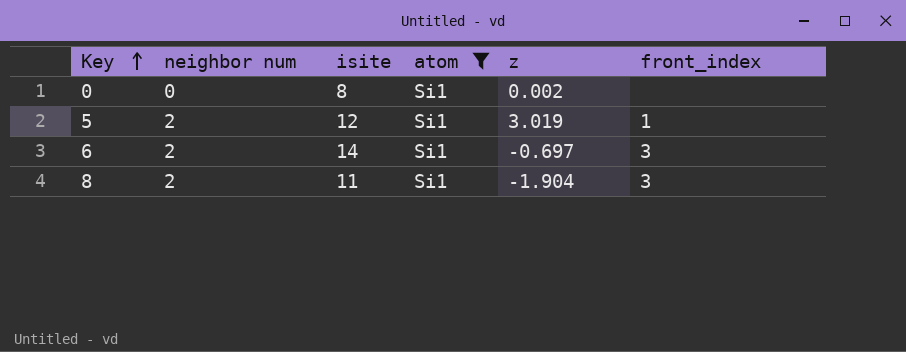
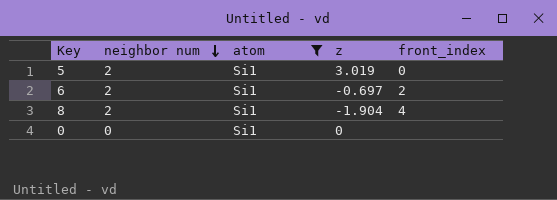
row order: Key ascending -> neighbor num descending
column isite | position: 3 -> none
5 | front_index: 1 -> 0
6 | front_index: 3 -> 2
8 | front_index: 3 -> 4
0 | z: 0.002 -> 0

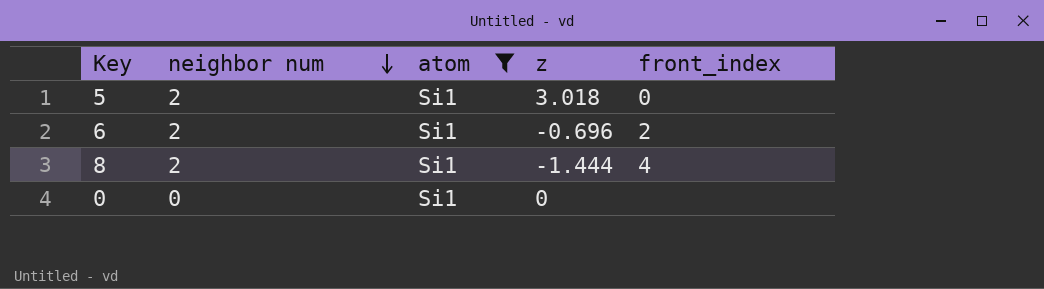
5 | z: 3.019 -> 3.018
6 | z: -0.697 -> -0.696
8 | z: -1.904 -> -1.444

